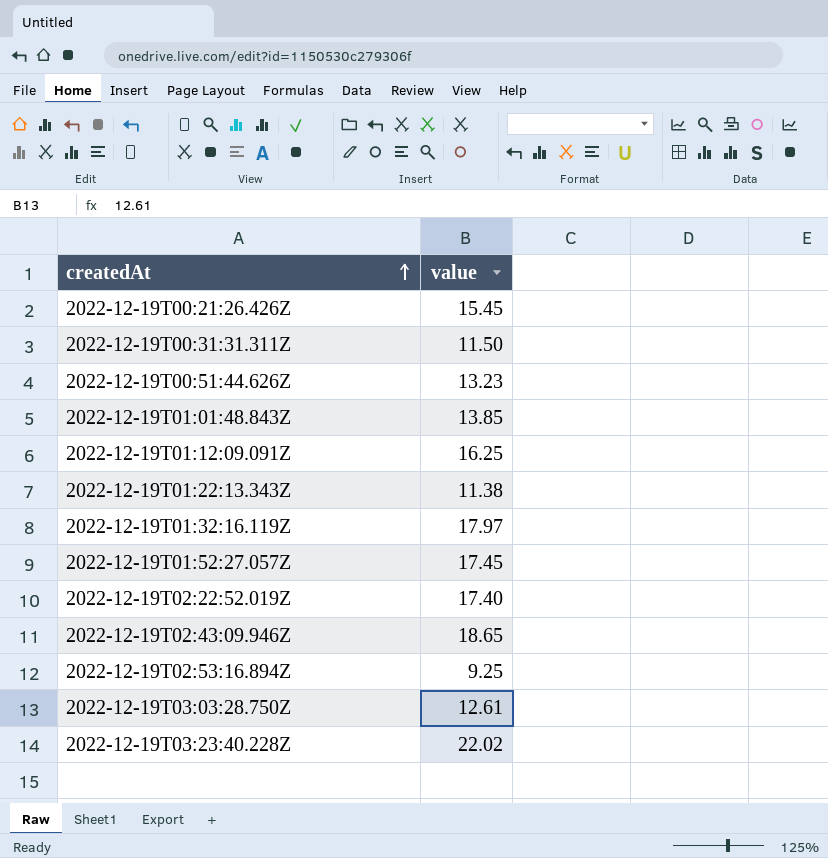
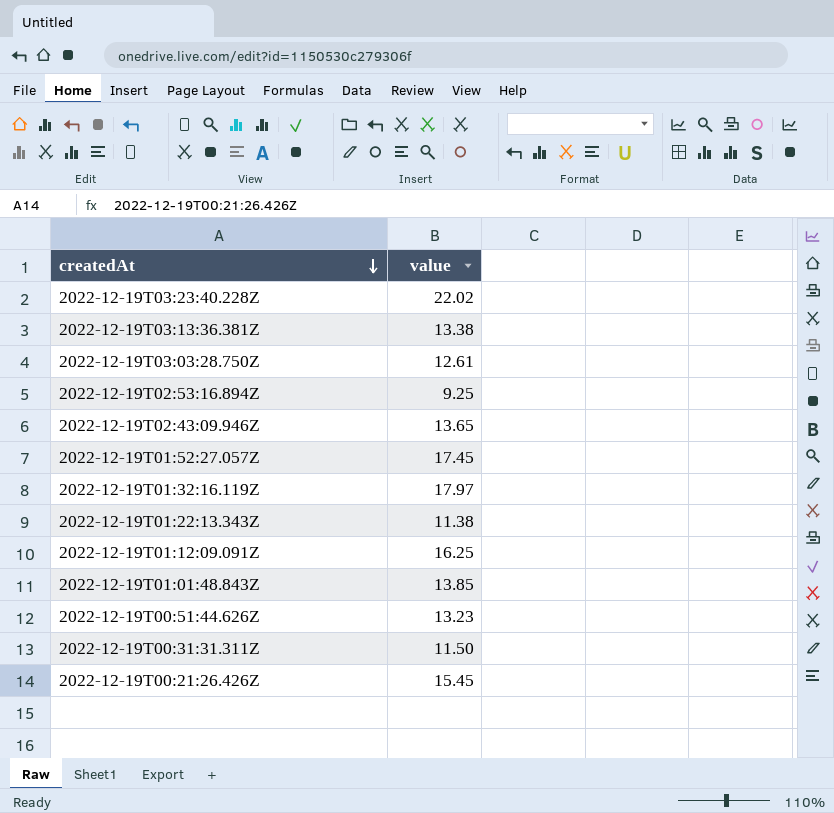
row order: createdAt ascending -> createdAt descending
row 2022-12-19T02:22:52.019Z: 17.40 -> none
row 2022-12-19T03:13:36.381Z: none -> 13.38
2022-12-19T02:43:09.946Z | value: 18.65 -> 13.65

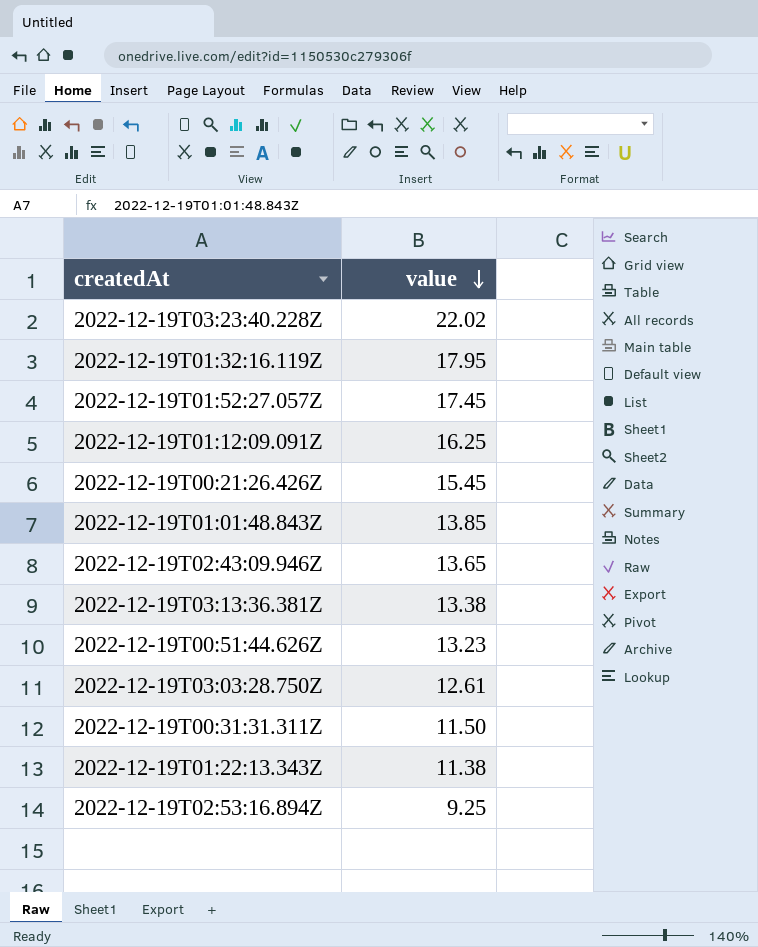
row order: createdAt descending -> value descending
2022-12-19T01:32:16.119Z | value: 17.97 -> 17.95

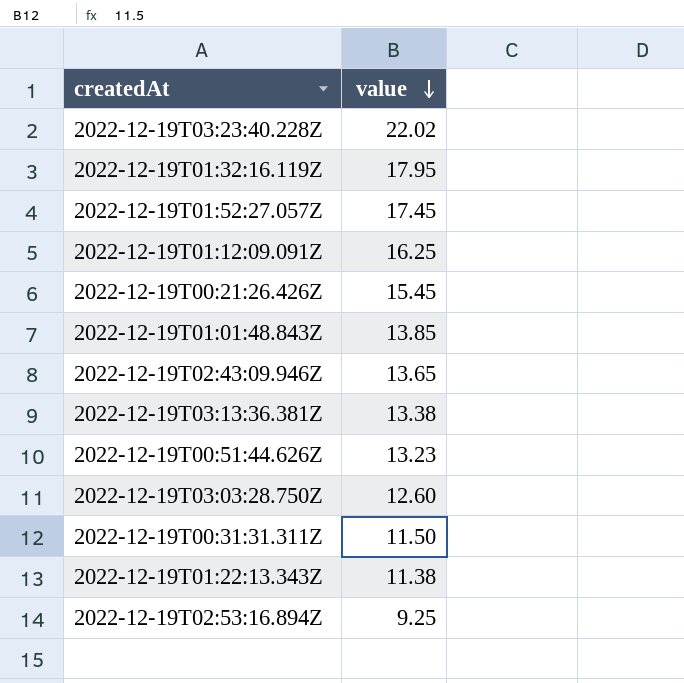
2022-12-19T03:03:28.750Z | value: 12.61 -> 12.60

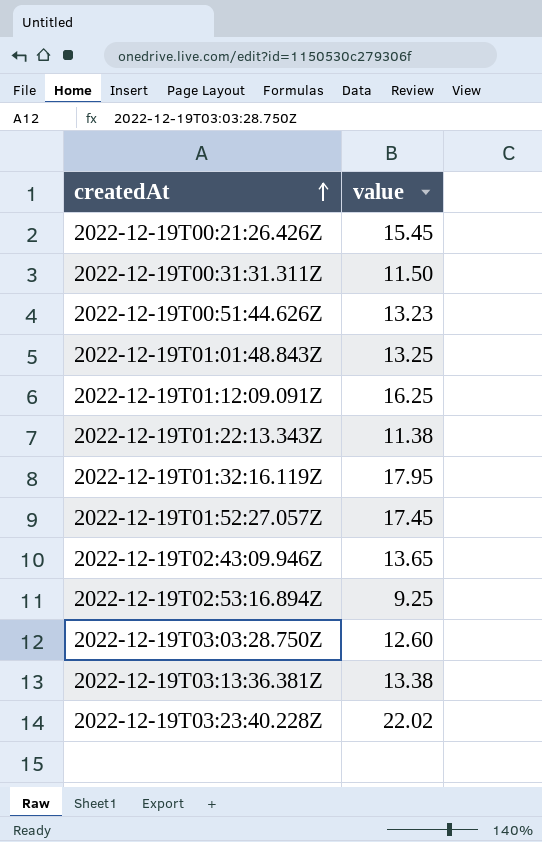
row order: value descending -> createdAt ascending
2022-12-19T01:01:48.843Z | value: 13.85 -> 13.25

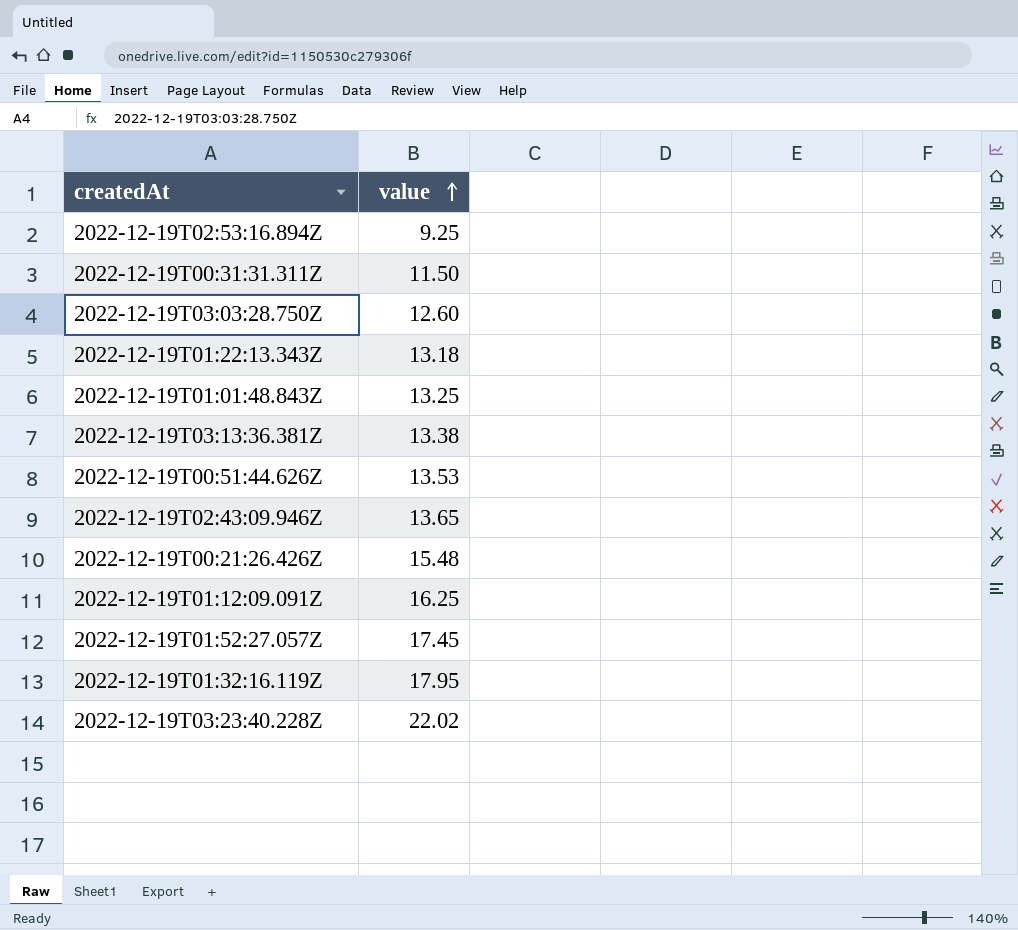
row order: createdAt ascending -> value ascending
2022-12-19T01:22:13.343Z | value: 11.38 -> 13.18
2022-12-19T00:51:44.626Z | value: 13.23 -> 13.53
2022-12-19T00:21:26.426Z | value: 15.45 -> 15.48

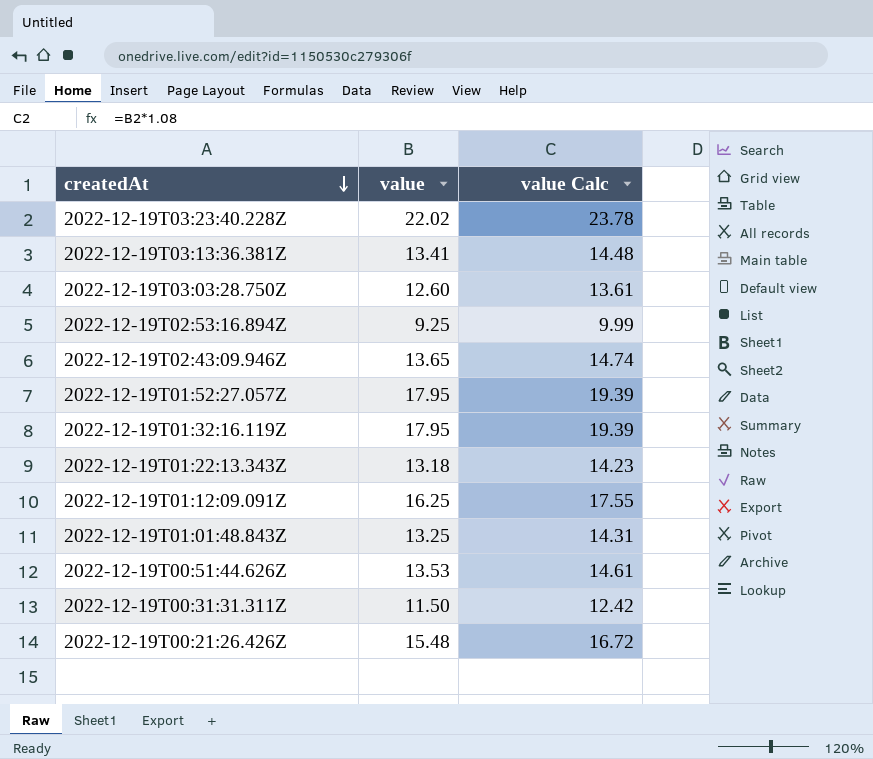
row order: value ascending -> createdAt descending
column value Calc | formula: none -> [value] * 1.08
2022-12-19T03:13:36.381Z | value: 13.38 -> 13.41
2022-12-19T01:52:27.057Z | value: 17.45 -> 17.95

